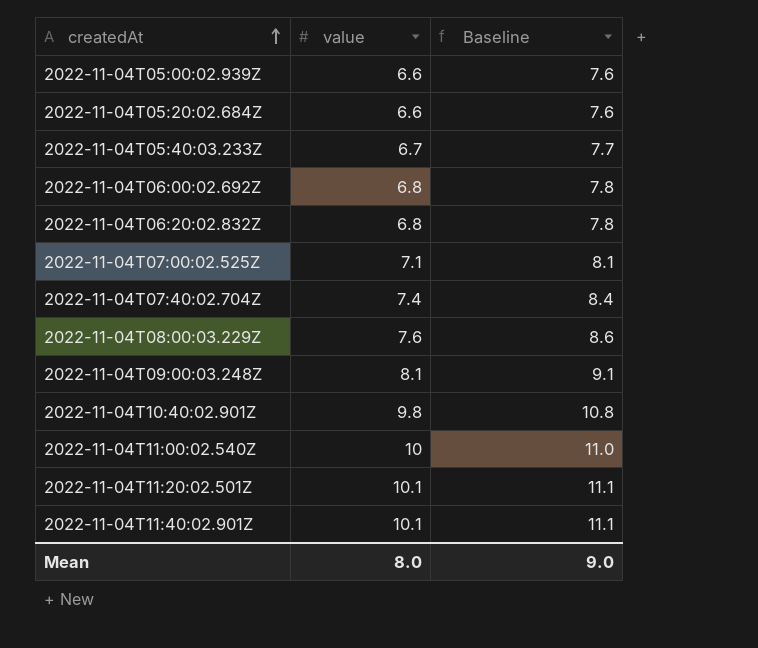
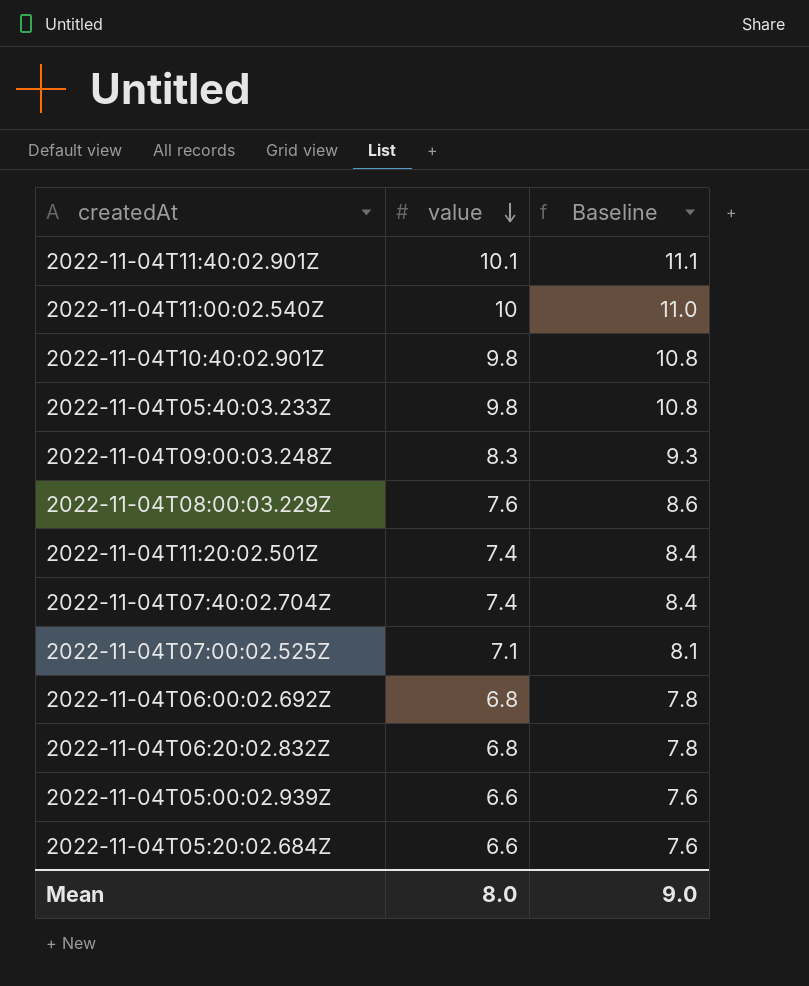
row order: createdAt ascending -> value descending
2022-11-04T05:40:03.233Z | value: 6.7 -> 9.8
2022-11-04T05:40:03.233Z | Baseline: 7.7 -> 10.8
2022-11-04T09:00:03.248Z | value: 8.1 -> 8.3
2022-11-04T09:00:03.248Z | Baseline: 9.1 -> 9.3
2022-11-04T11:20:02.501Z | value: 10.1 -> 7.4
2022-11-04T11:20:02.501Z | Baseline: 11.1 -> 8.4

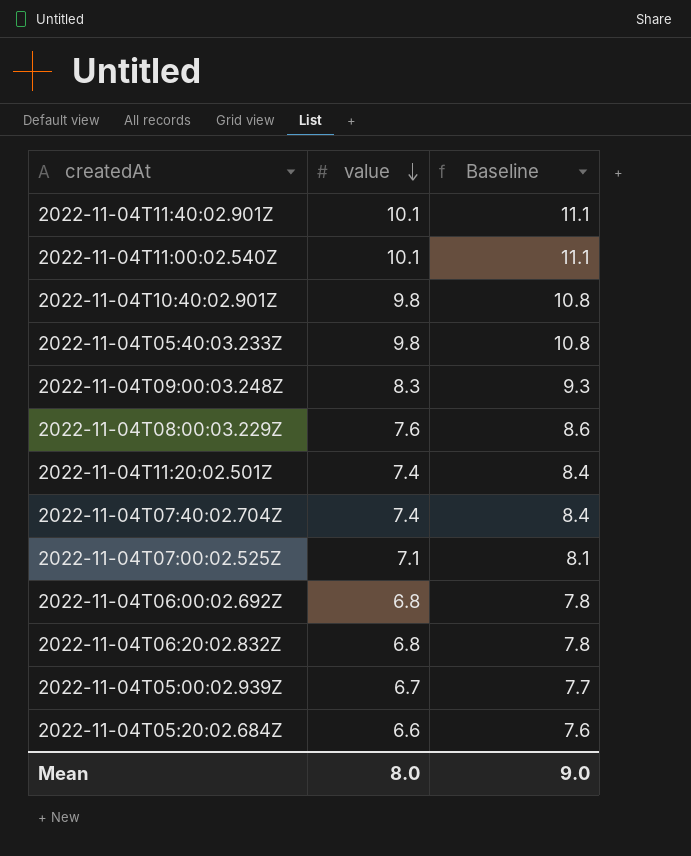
2022-11-04T11:00:02.540Z | value: 10 -> 10.1
2022-11-04T11:00:02.540Z | Baseline: 11.0 -> 11.1
2022-11-04T05:00:02.939Z | value: 6.6 -> 6.7
2022-11-04T05:00:02.939Z | Baseline: 7.6 -> 7.7

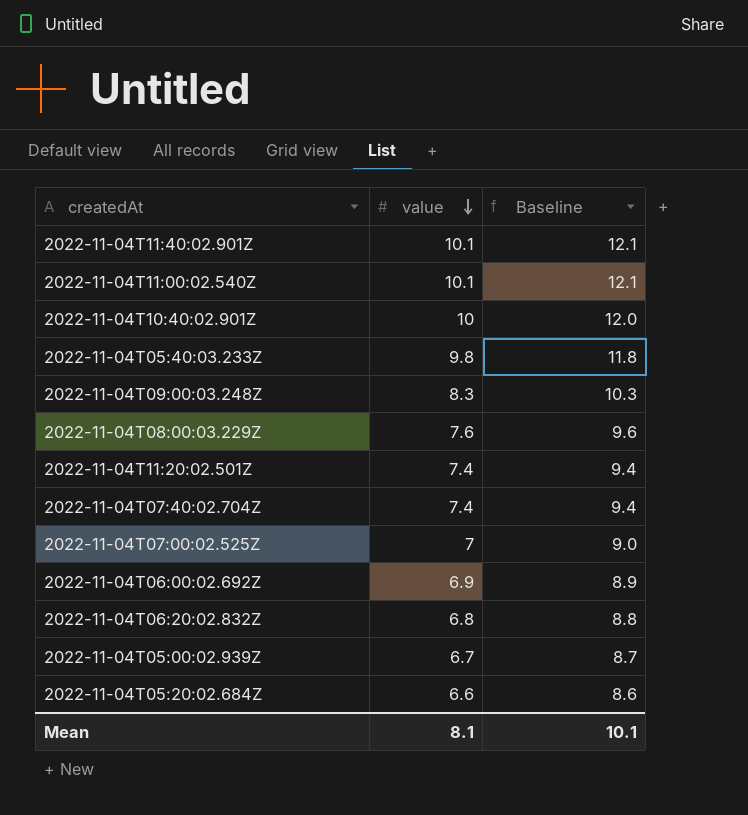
column Baseline | formula: [value] + 1 -> [value] + 2
2022-11-04T10:40:02.901Z | value: 9.8 -> 10
2022-11-04T07:00:02.525Z | value: 7.1 -> 7
2022-11-04T06:00:02.692Z | value: 6.8 -> 6.9
Mean | value: 8.0 -> 8.1
Mean | Baseline: 9.0 -> 10.1

